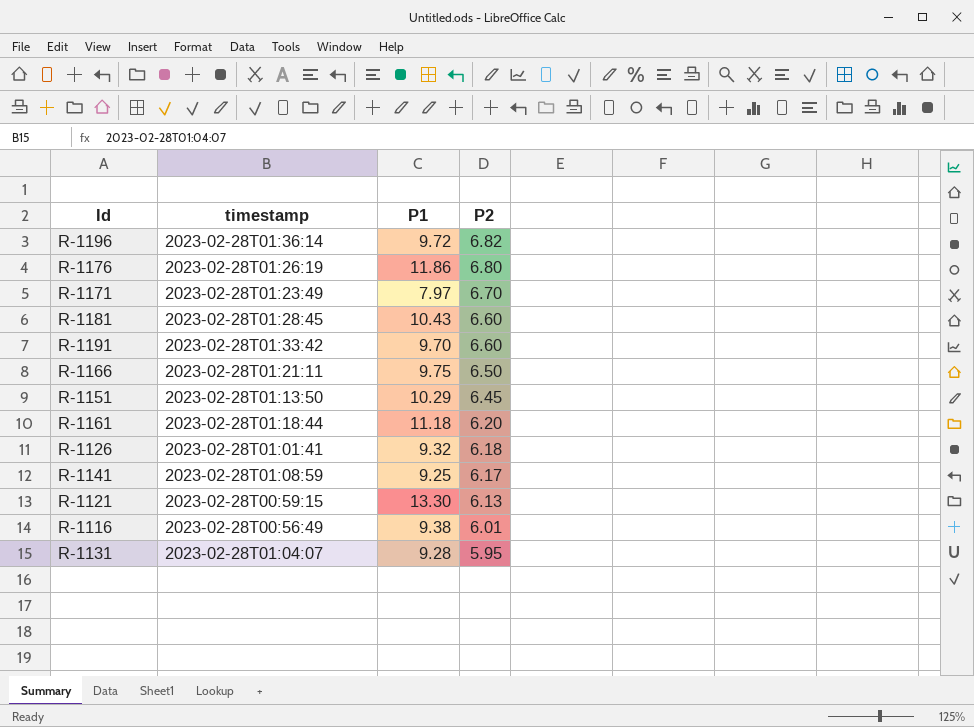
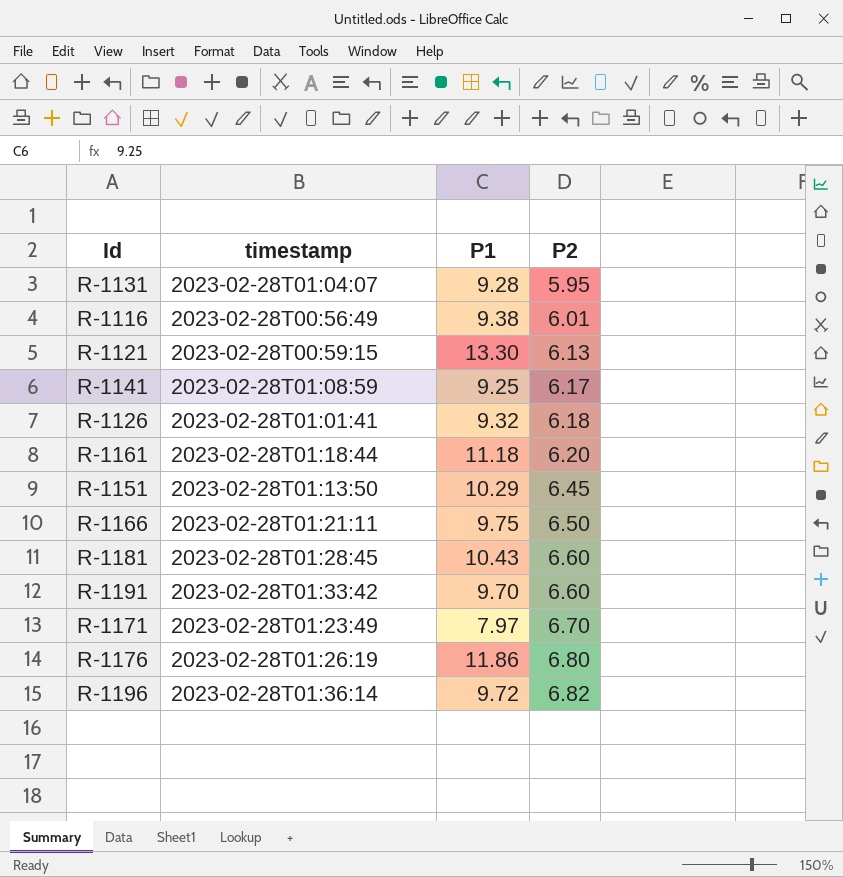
row order: P2 descending -> P2 ascending

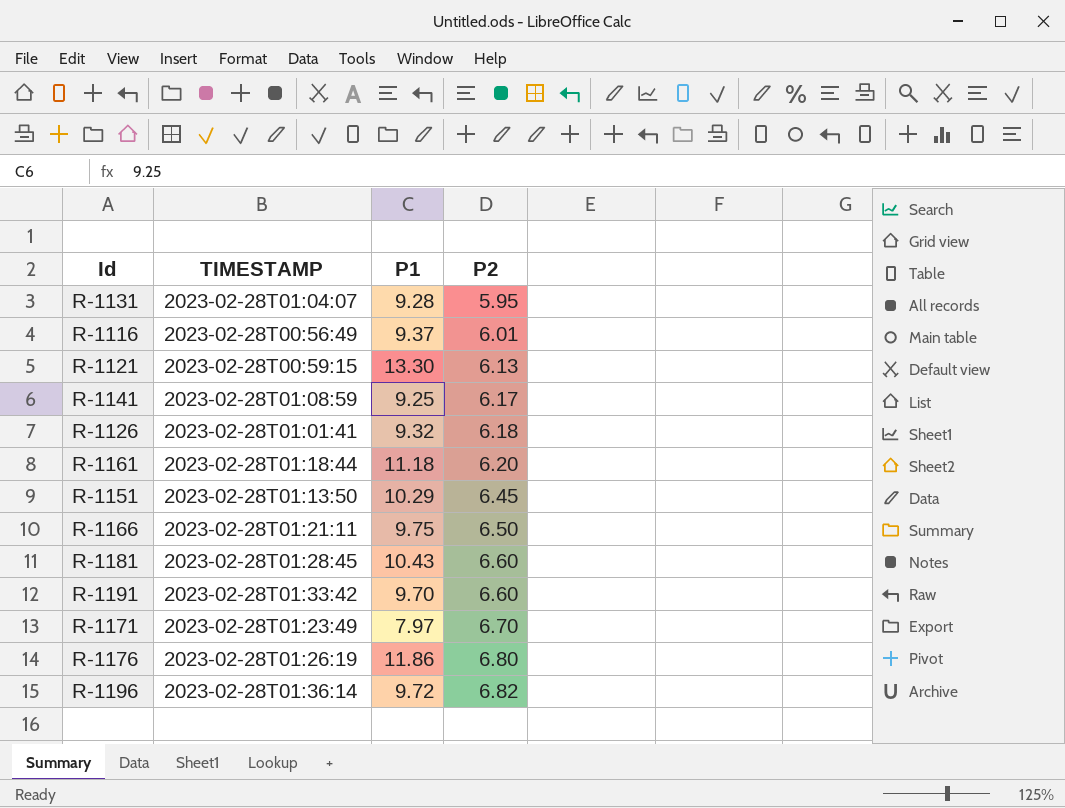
column name: timestamp -> TIMESTAMP
R-1116 | P1: 9.38 -> 9.37

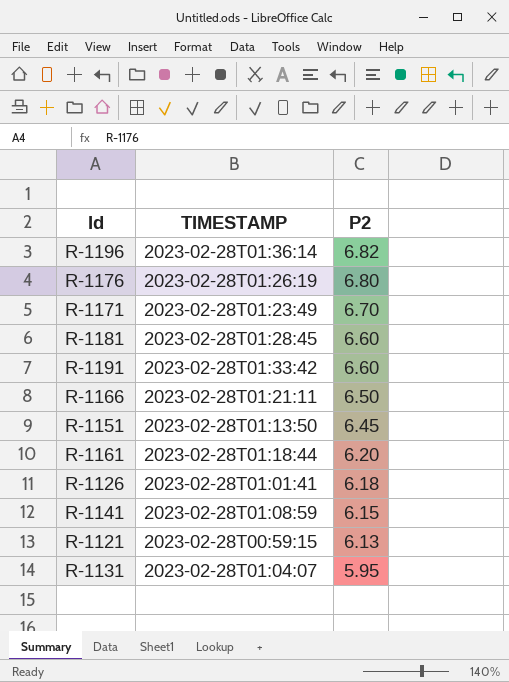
row order: P2 ascending -> P2 descending
column P1 | position: 3 -> none
row R-1116: 2023-02-28T00:56:49 | 9.37 | 6.01 -> none
R-1141 | P2: 6.17 -> 6.15

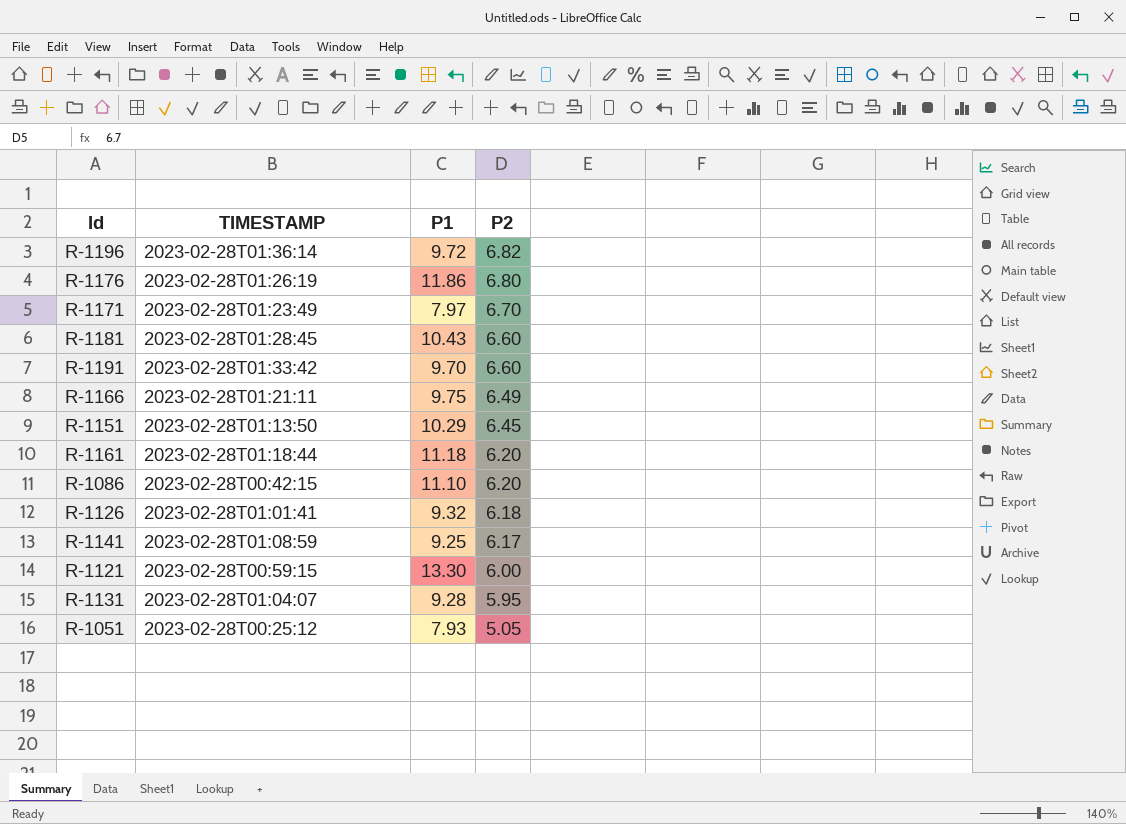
column P1 | position: none -> 3
R-1166 | P2: 6.50 -> 6.49
row R-1086: none -> 2023-02-28T00:42:15 | 11.10 | 6.20
R-1141 | P2: 6.15 -> 6.17
R-1121 | P2: 6.13 -> 6.00
row R-1051: none -> 2023-02-28T00:25:12 | 7.93 | 5.05

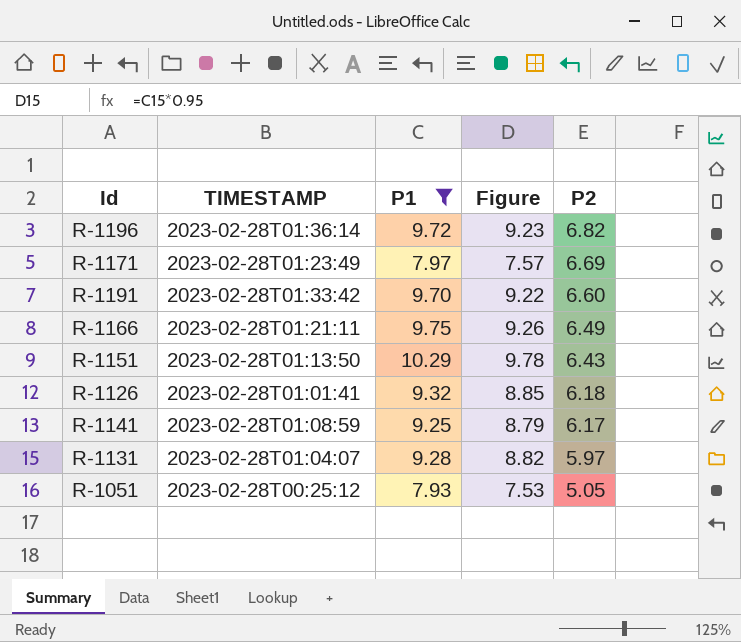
filter: none -> P1 <= 10.29
column Figure | formula: none -> [P1] * 0.95
R-1171 | P2: 6.70 -> 6.69
R-1151 | P2: 6.45 -> 6.43
R-1131 | P2: 5.95 -> 5.97

